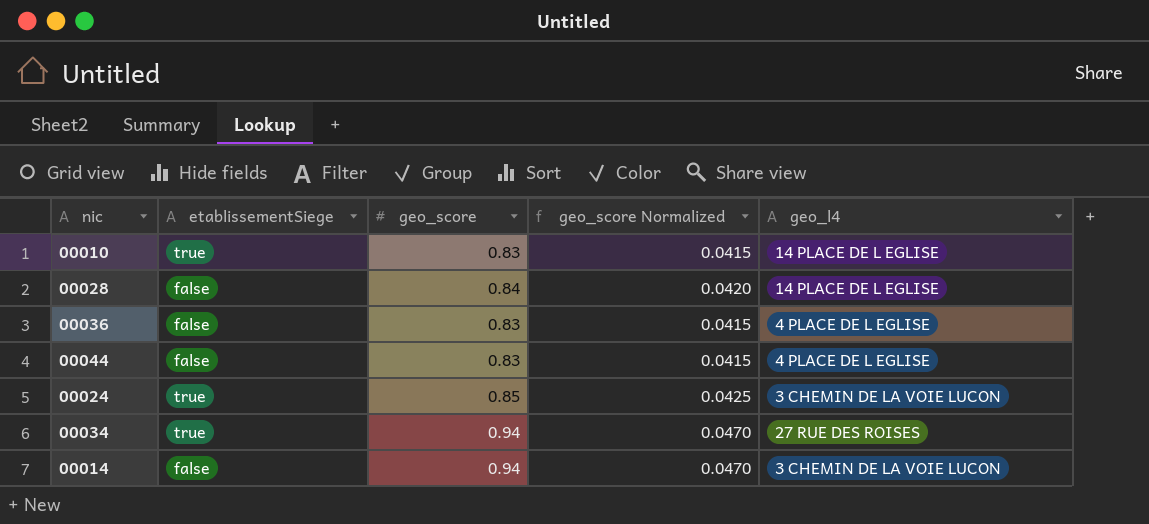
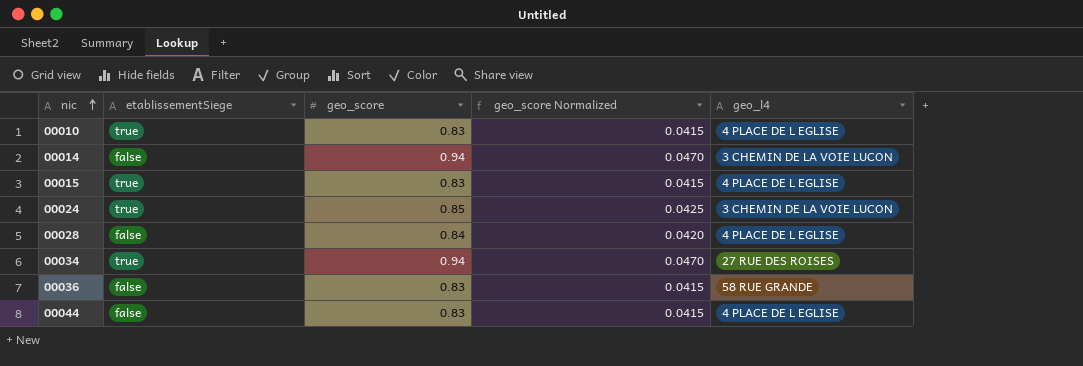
row order: none -> nic ascending
00010 | geo_l4: 14 PLACE DE L EGLISE -> 4 PLACE DE L EGLISE
row 00015: none -> true | 0.83 | 0.0415 | 4 PLACE DE L EGLISE
00028 | geo_l4: 14 PLACE DE L EGLISE -> 4 PLACE DE L EGLISE
00036 | geo_l4: 4 PLACE DE L EGLISE -> 58 RUE GRANDE

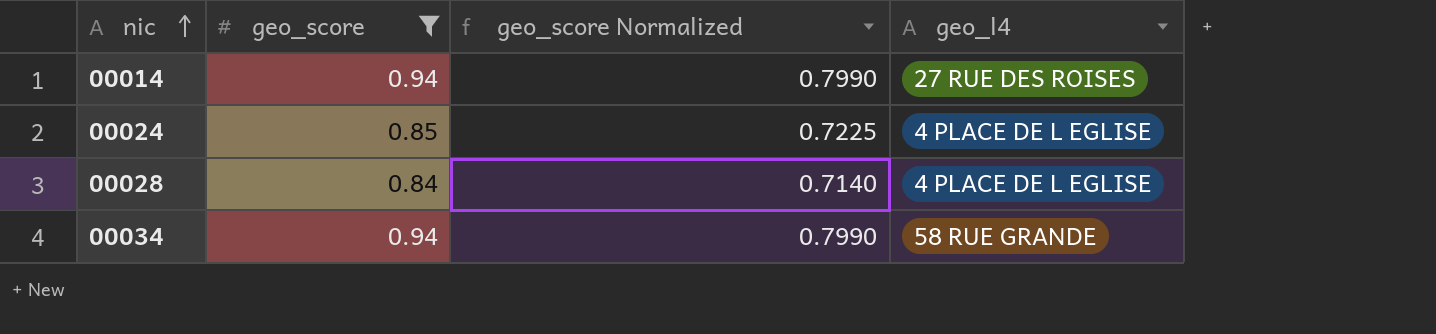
filter: none -> geo_score != 0.83
column etablissementSiege | position: 2 -> none
column geo_score Normalized | formula: [geo_score] * 0.05 -> [geo_score] * 0.85
00014 | geo_l4: 3 CHEMIN DE LA VOIE LUCON -> 27 RUE DES ROISES
00024 | geo_l4: 3 CHEMIN DE LA VOIE LUCON -> 4 PLACE DE L EGLISE
00034 | geo_l4: 27 RUE DES ROISES -> 58 RUE GRANDE

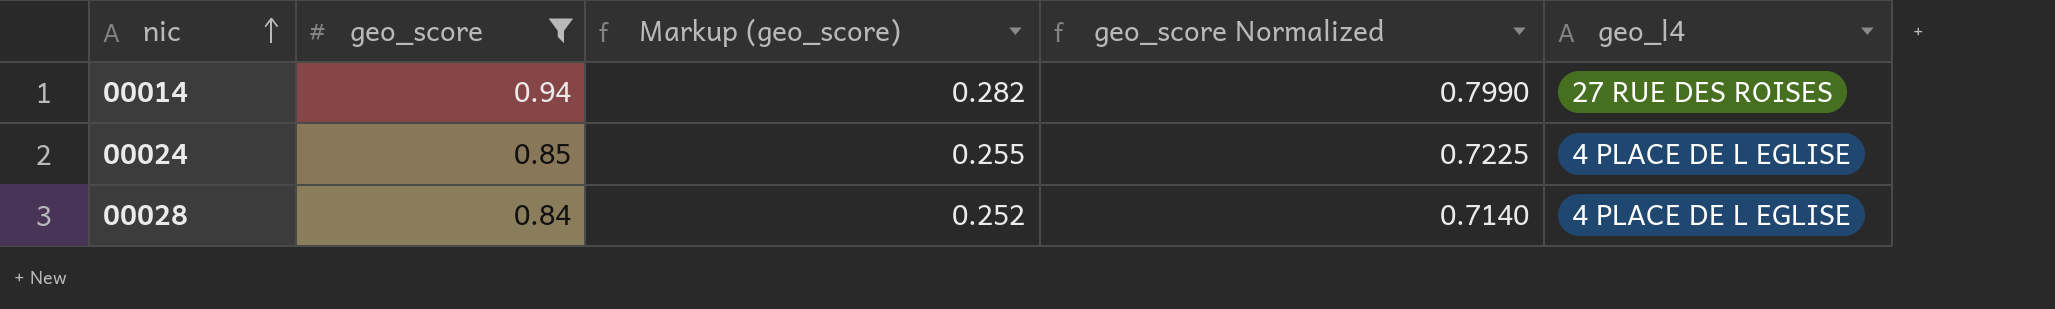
column Markup (geo_score) | formula: none -> [geo_score] * 0.3
row 00034: 0.94 | 0.7990 | 58 RUE GRANDE -> none

